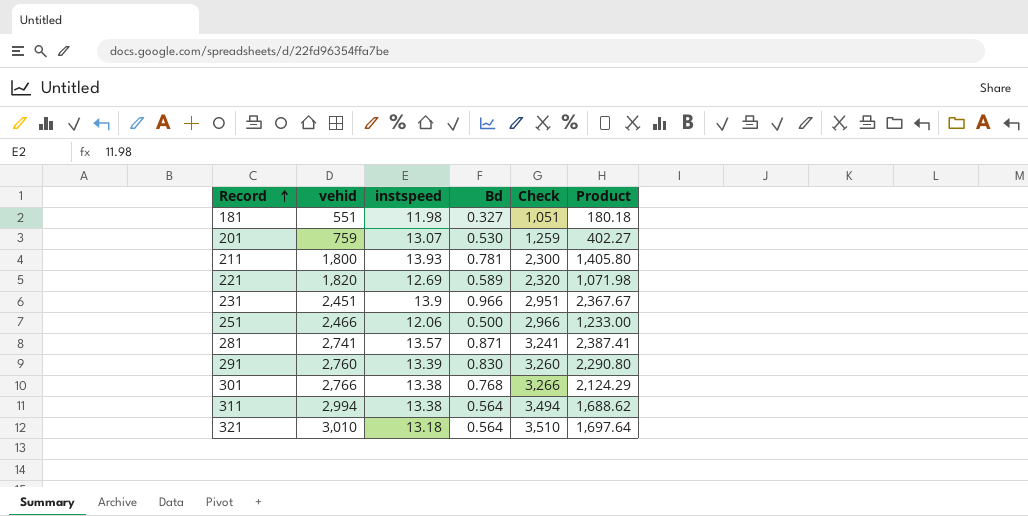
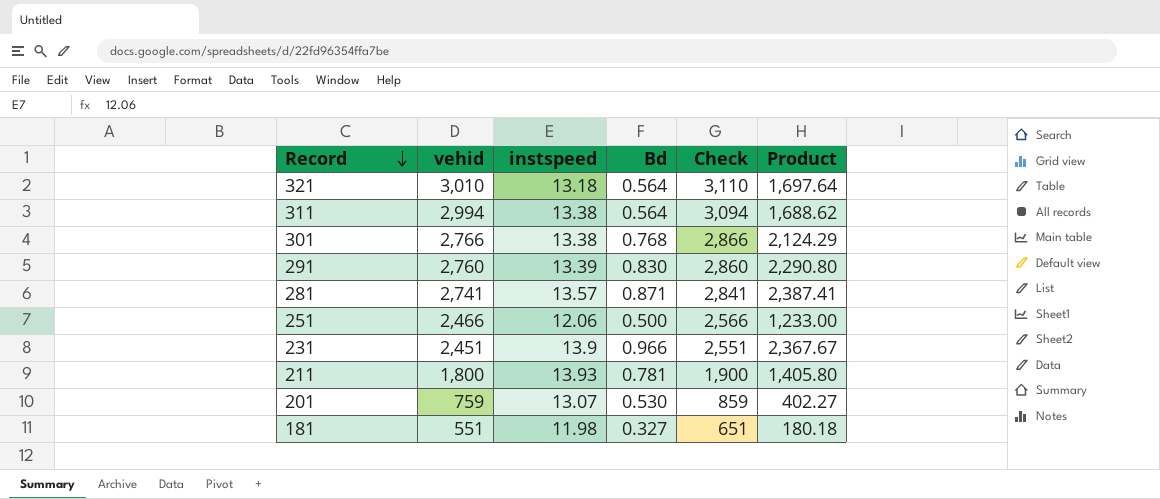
row order: Record ascending -> Record descending
column Check | formula: [vehid] + 500 -> [vehid] + 100
row 221: 1,820 | 12.69 | 0.589 | 2,320 | 1,071.98 -> none

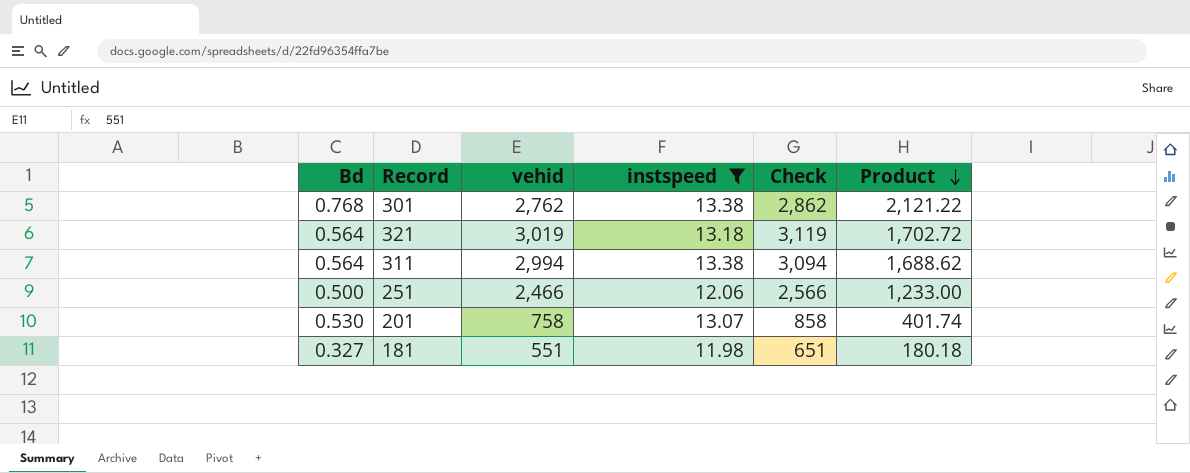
filter: none -> instspeed <= 13.38
row order: Record descending -> Product descending
column Bd | position: 4 -> 1
301 | vehid: 2,766 -> 2,762
301 | Check: 2,866 -> 2,862
301 | Product: 2,124.29 -> 2,121.22
321 | vehid: 3,010 -> 3,019
321 | Check: 3,110 -> 3,119
321 | Product: 1,697.64 -> 1,702.72
201 | vehid: 759 -> 758
201 | Check: 859 -> 858
201 | Product: 402.27 -> 401.74

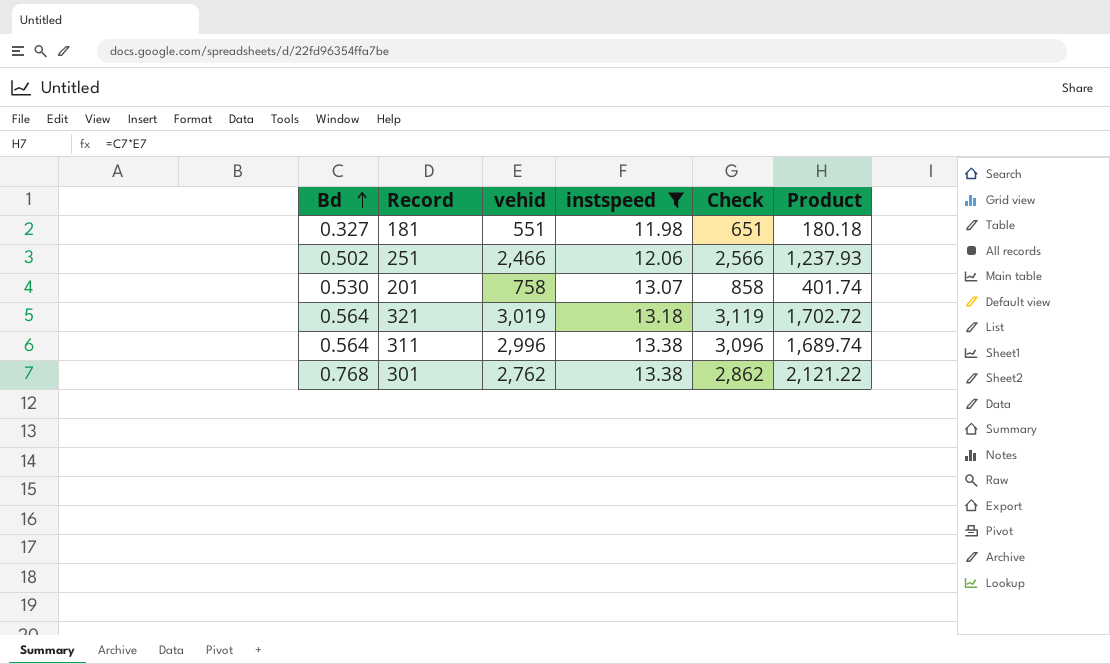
row order: Product descending -> Bd ascending
251 | Bd: 0.500 -> 0.502
251 | Product: 1,233.00 -> 1,237.93
311 | vehid: 2,994 -> 2,996
311 | Check: 3,094 -> 3,096
311 | Product: 1,688.62 -> 1,689.74

